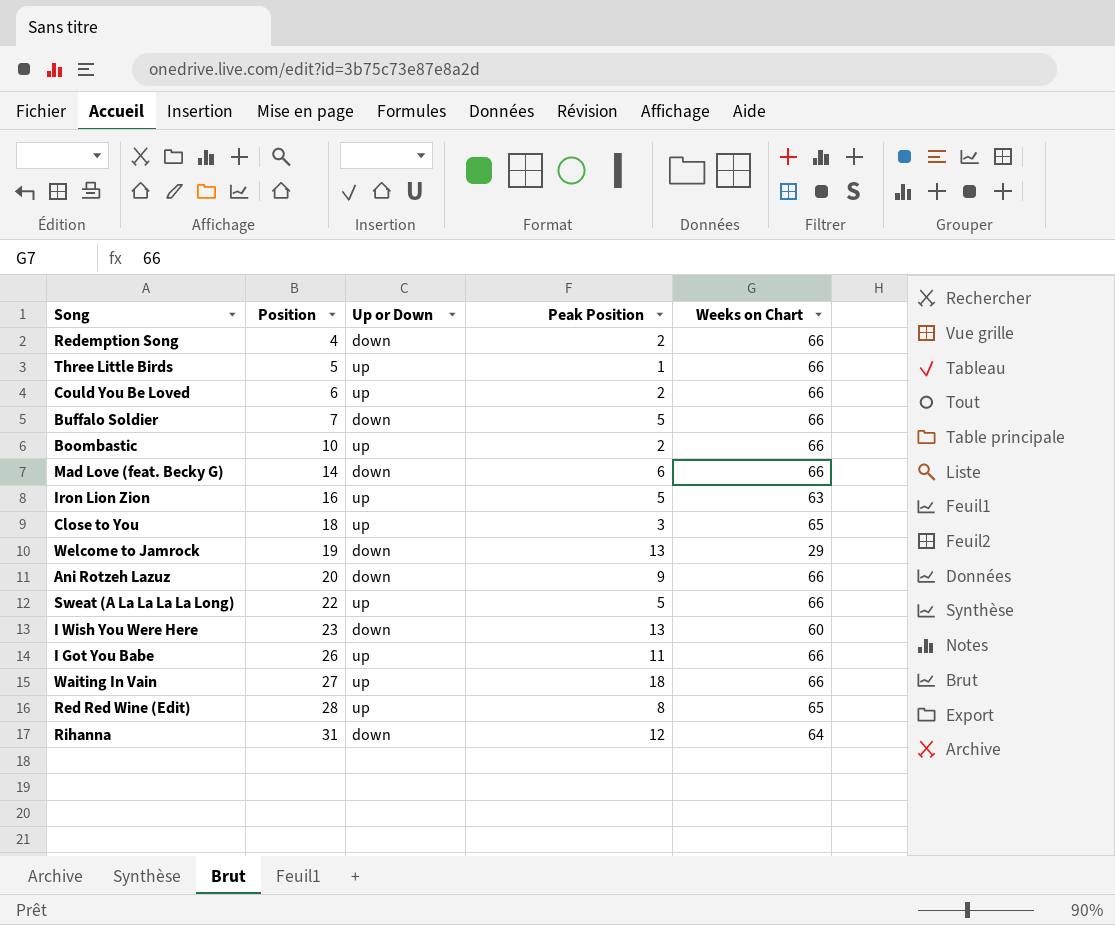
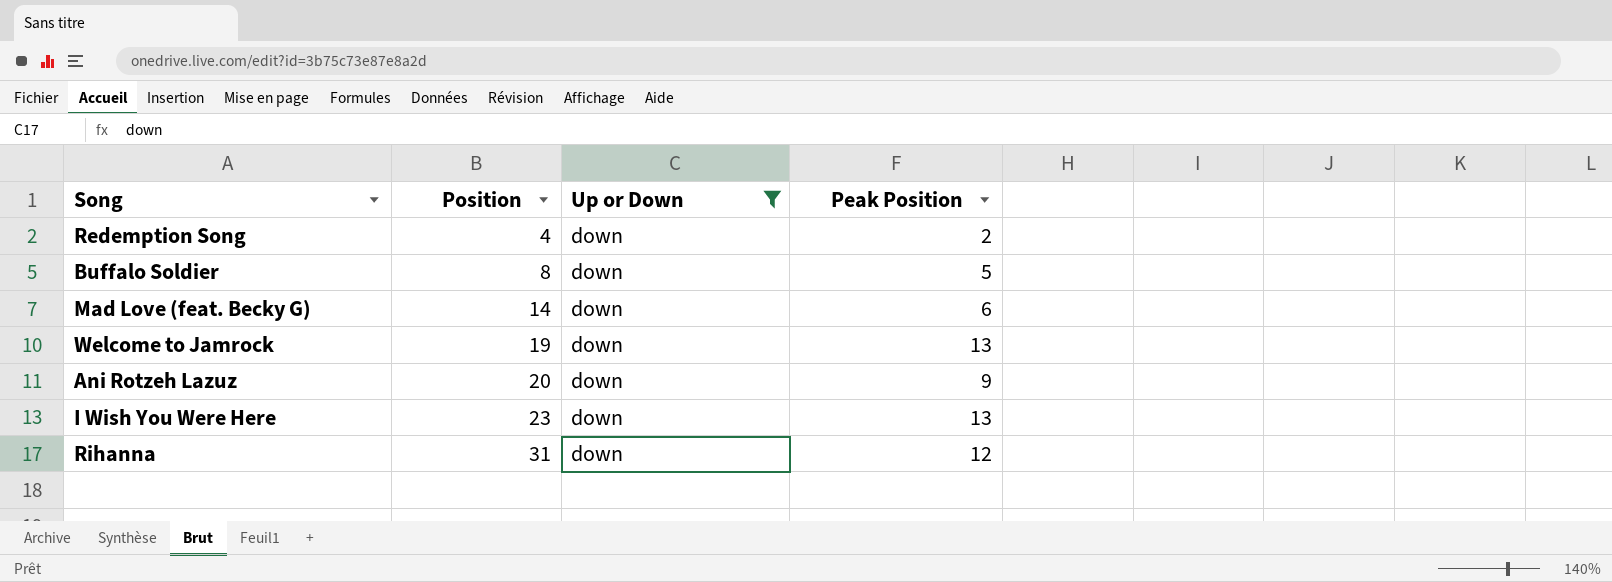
filter: none -> Up or Down = down
column Weeks on Chart | position: 5 -> none
Buffalo Soldier | Position: 7 -> 8

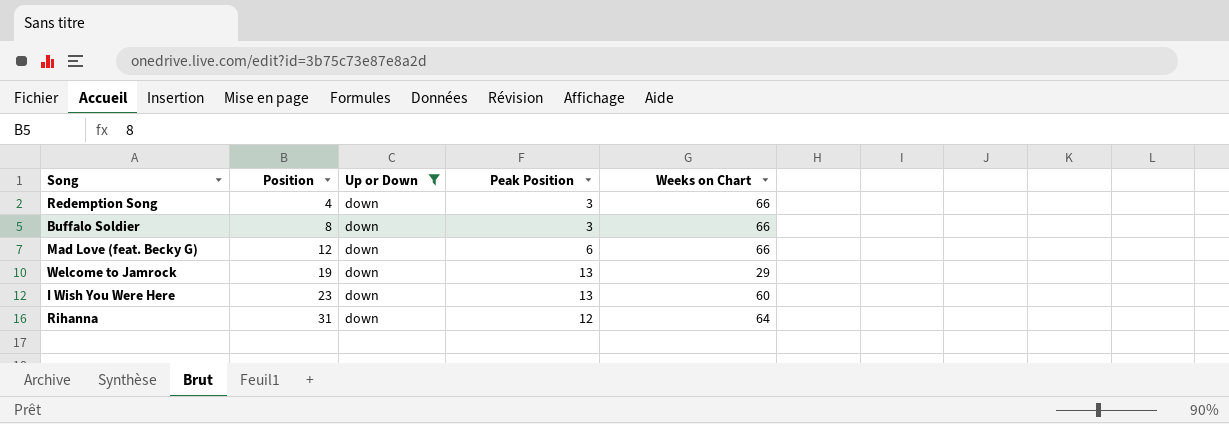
column Weeks on Chart | position: none -> 5
row Ani Rotzeh Lazuz: 20 | down | 9 -> none
Redemption Song | Peak Position: 2 -> 3
Buffalo Soldier | Peak Position: 5 -> 3
Mad Love (feat. Becky G) | Position: 14 -> 12

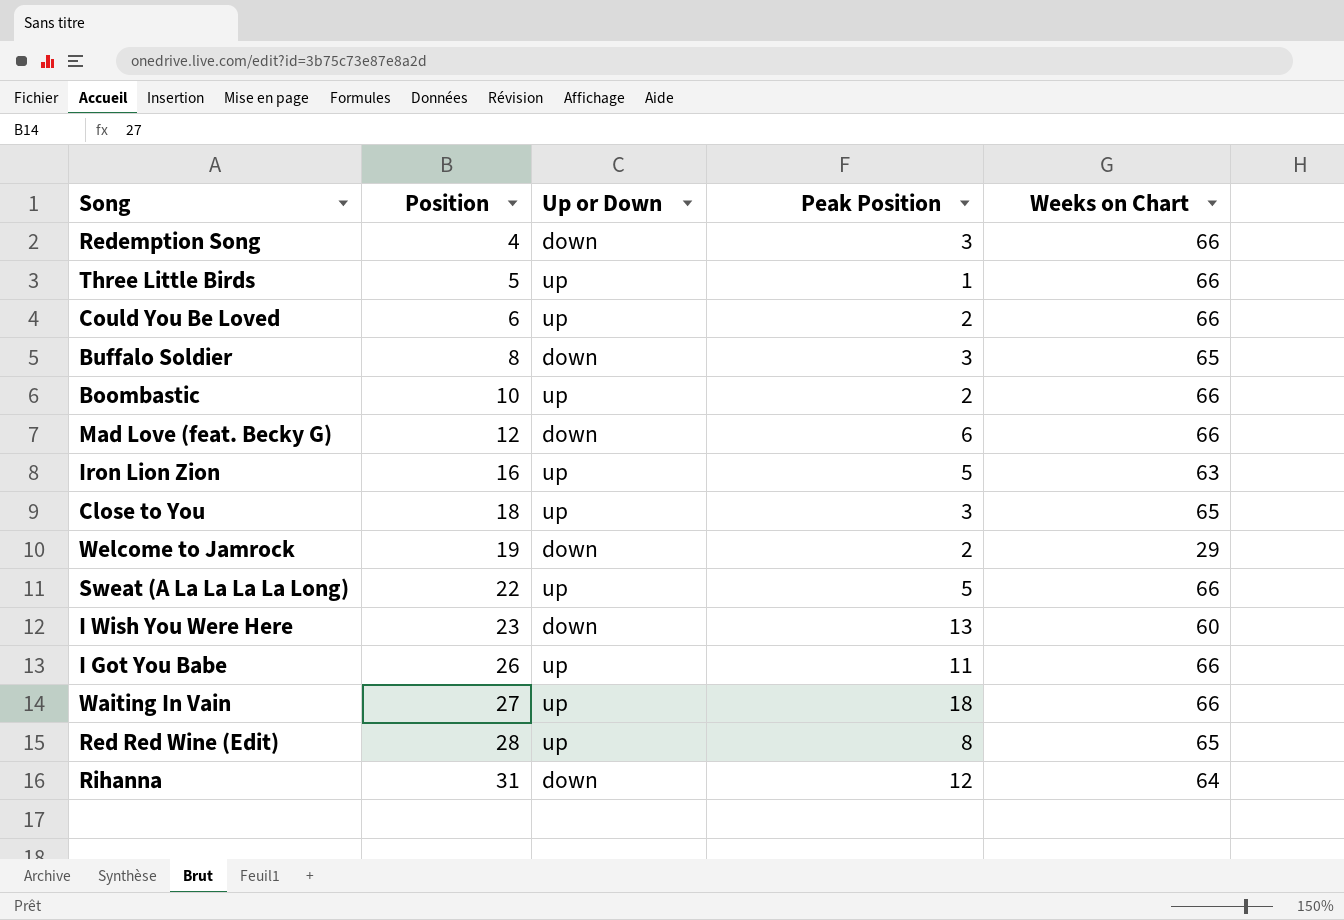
filter: Up or Down = down -> none
Buffalo Soldier | Weeks on Chart: 66 -> 65
Welcome to Jamrock | Peak Position: 13 -> 2

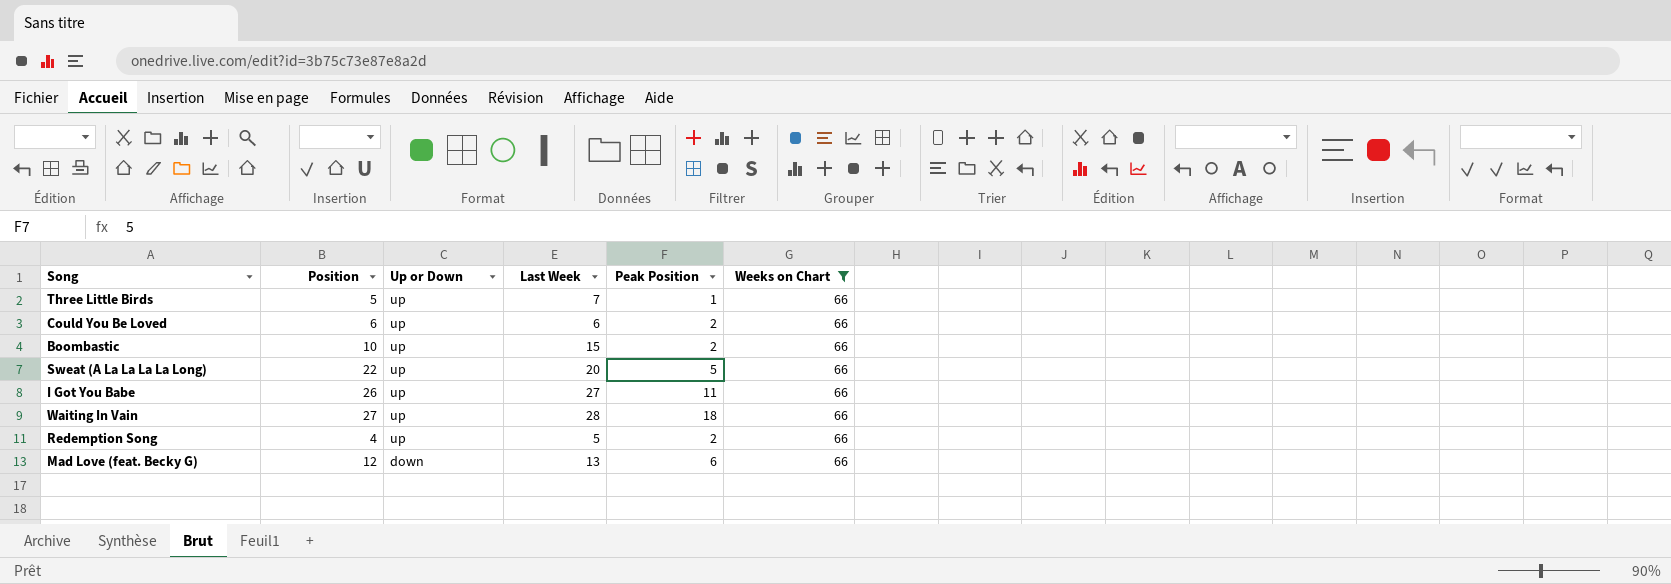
filter: none -> Weeks on Chart = 66
row order: Position ascending -> Up or Down descending
column Last Week | position: none -> 4
Redemption Song | Up or Down: down -> up
Redemption Song | Peak Position: 3 -> 2

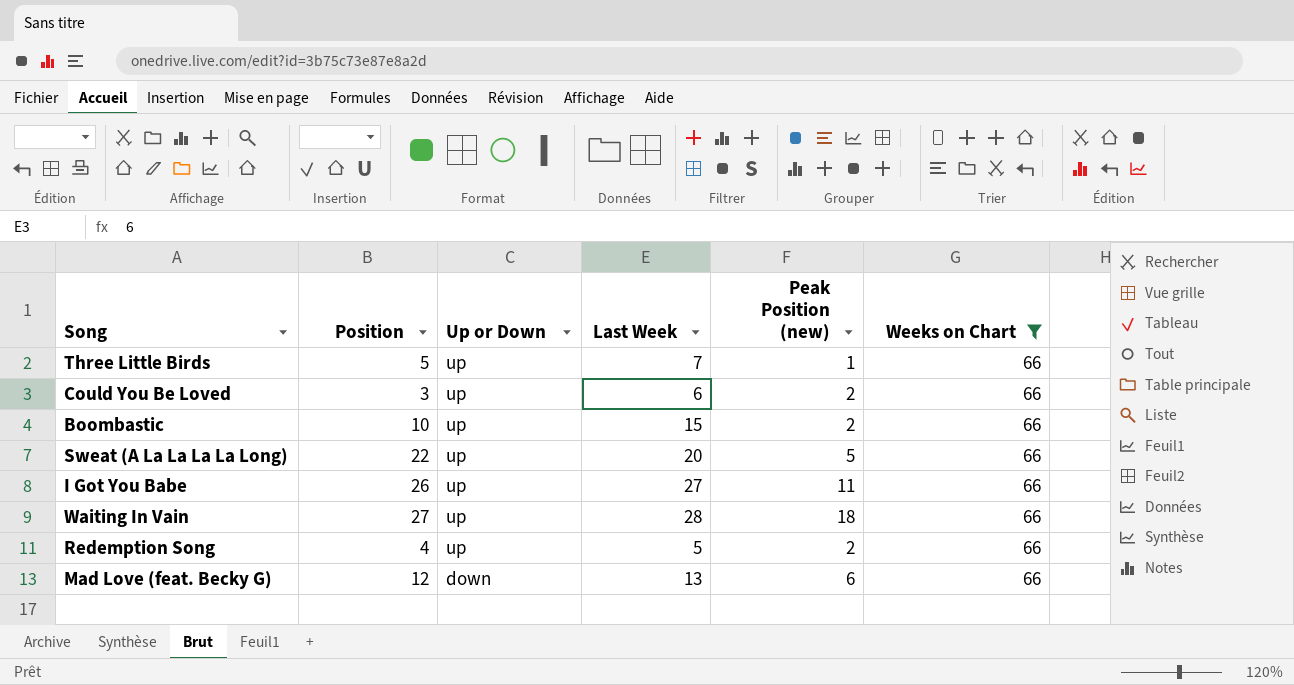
column name: Peak Position -> Peak Position (new)
Could You Be Loved | Position: 6 -> 3

